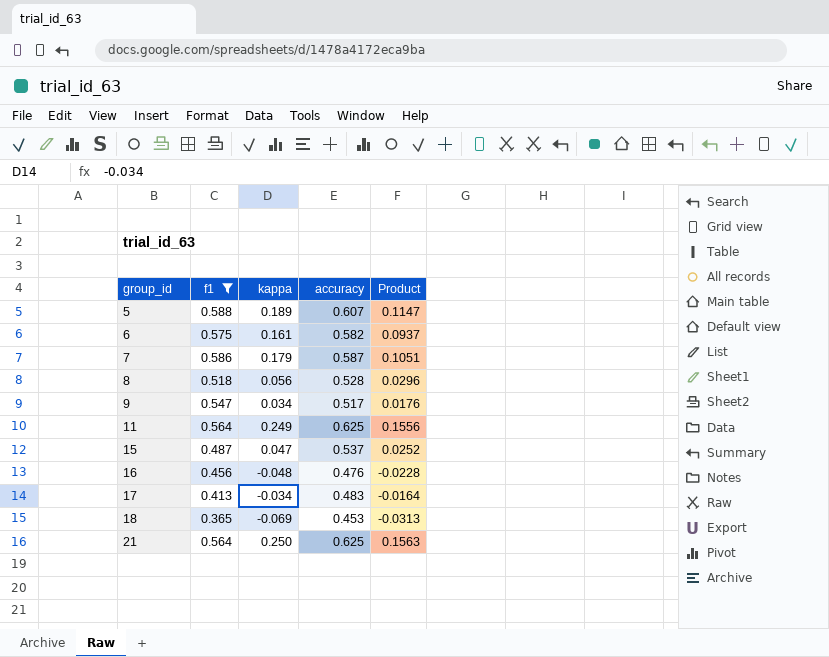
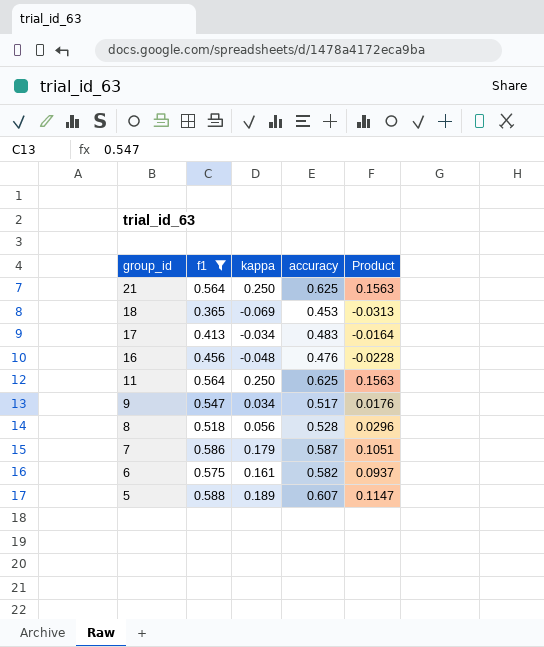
row order: group_id ascending -> group_id descending
row 15: 0.487 | 0.047 | 0.537 | 0.0252 -> none
11 | kappa: 0.249 -> 0.250
11 | Product: 0.1556 -> 0.1563

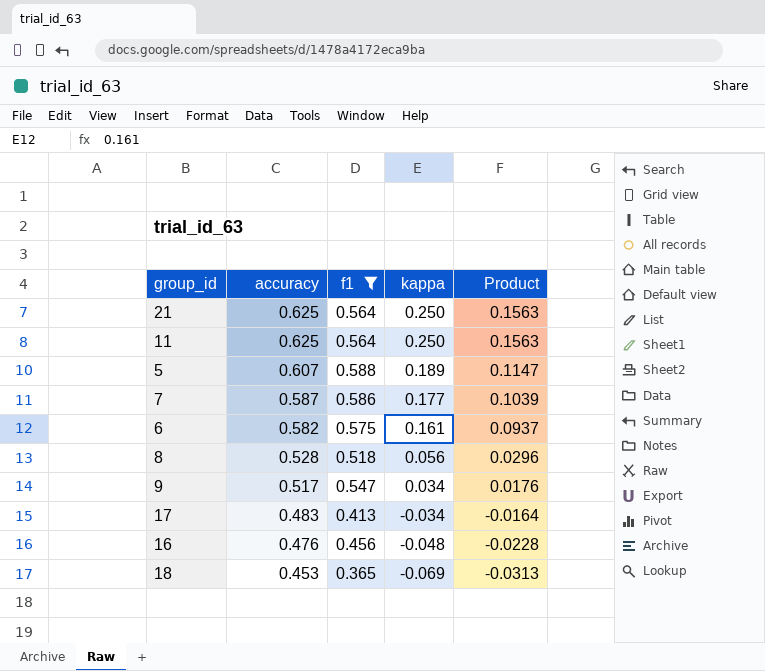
row order: group_id descending -> accuracy descending
column accuracy | position: 4 -> 2
7 | kappa: 0.179 -> 0.177
7 | Product: 0.1051 -> 0.1039

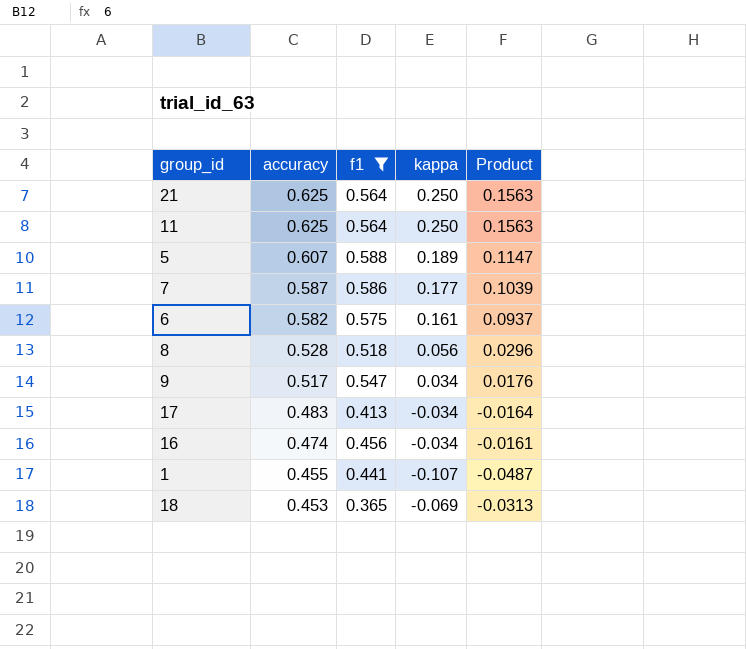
16 | accuracy: 0.476 -> 0.474
16 | kappa: -0.048 -> -0.034
16 | Product: -0.0228 -> -0.0161
row 1: none -> 0.455 | 0.441 | -0.107 | -0.0487

